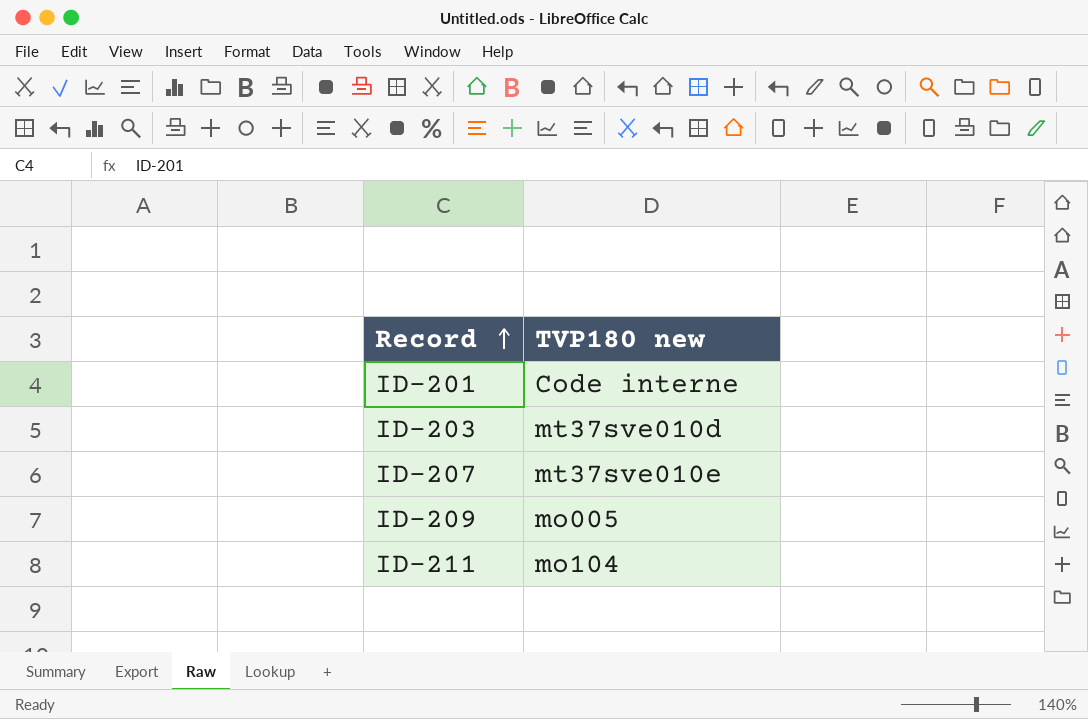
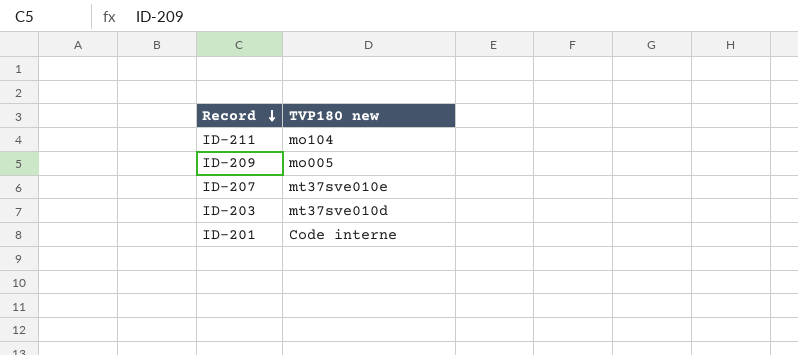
row order: Record ascending -> Record descending

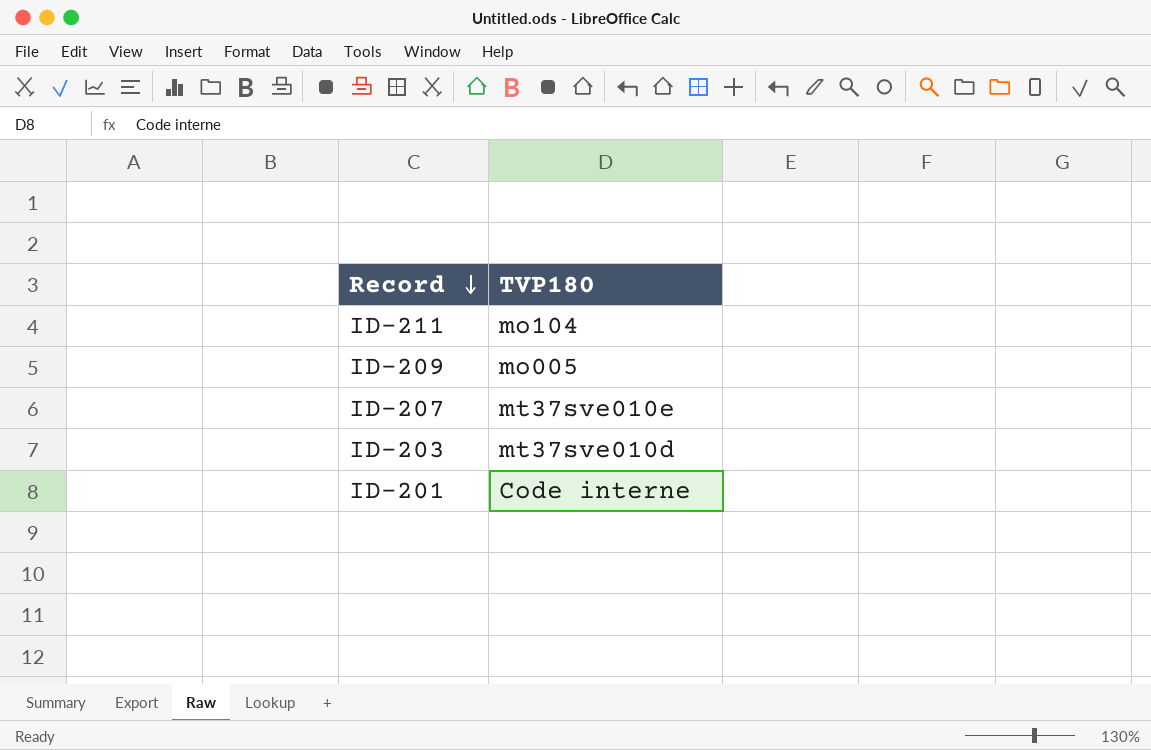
column name: TVP180 new -> TVP180

